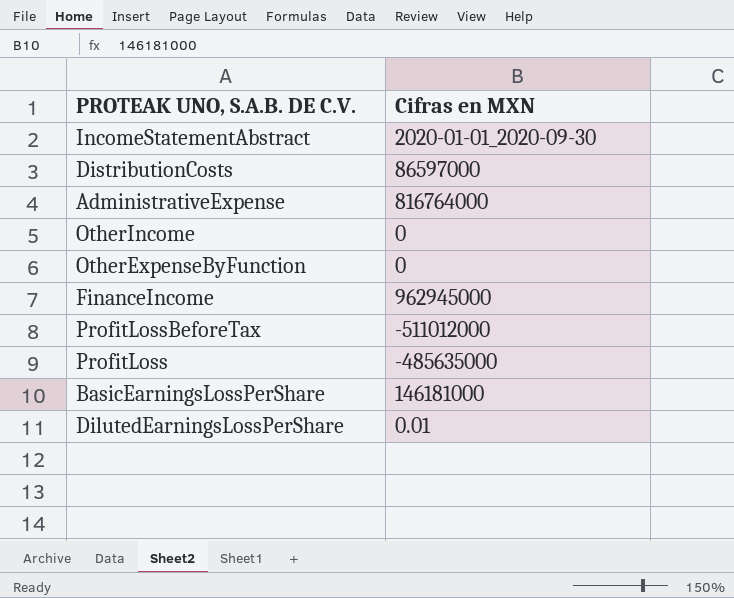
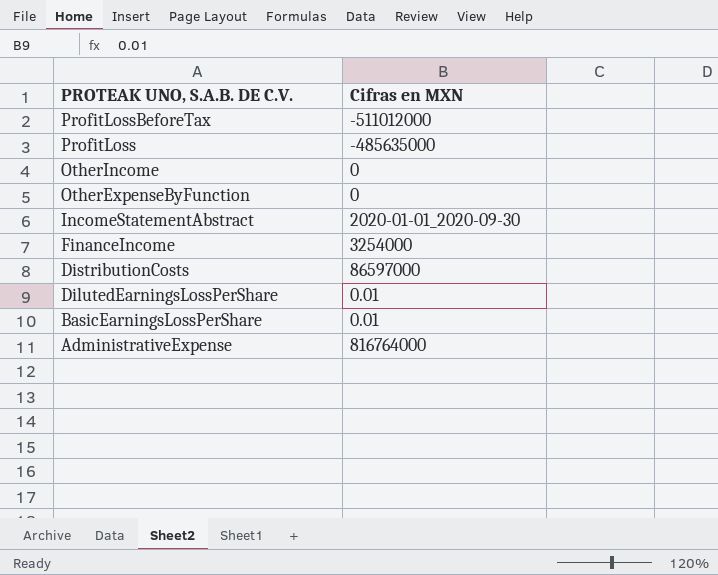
row order: none -> PROTEAK UNO, S.A.B. DE C.V. descending
FinanceIncome | Cifras en MXN: 962945000 -> 3254000
BasicEarningsLossPerShare | Cifras en MXN: 146181000 -> 0.01

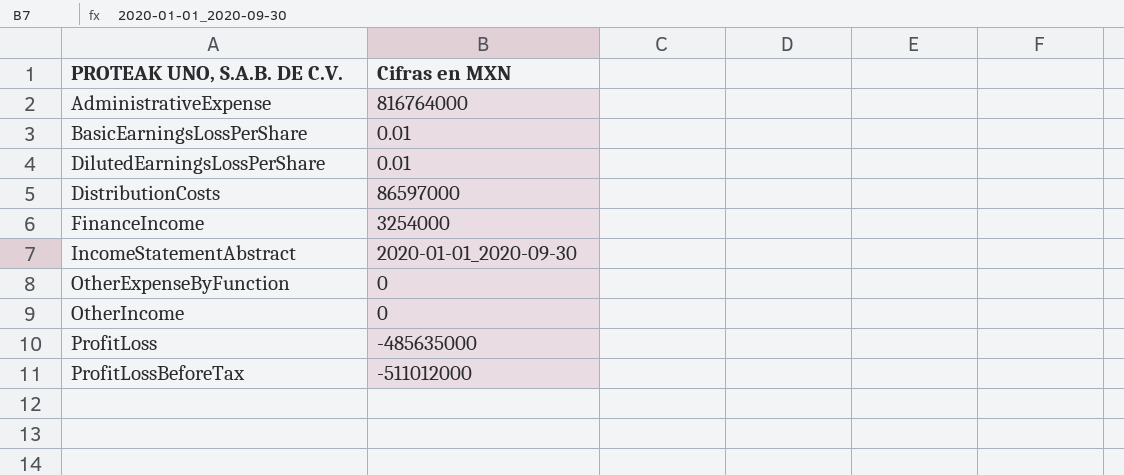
row order: PROTEAK UNO, S.A.B. DE C.V. descending -> PROTEAK UNO, S.A.B. DE C.V. ascending

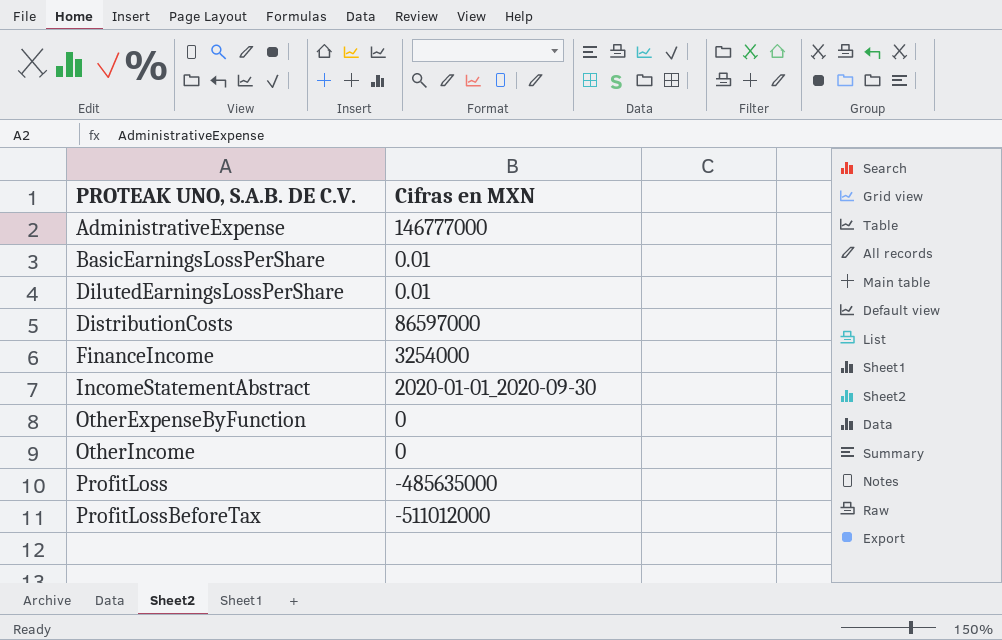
AdministrativeExpense | Cifras en MXN: 816764000 -> 146777000

